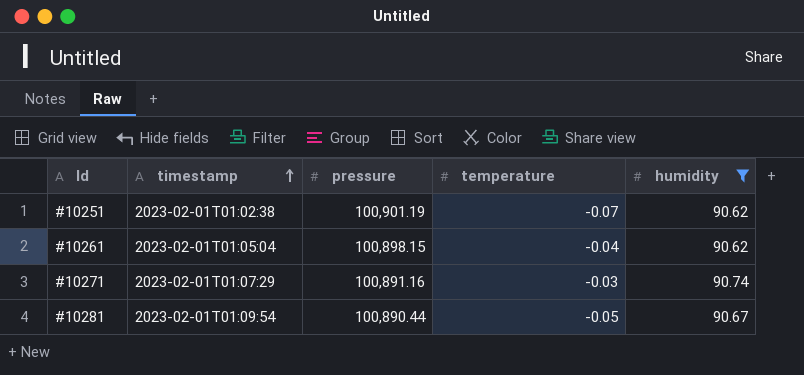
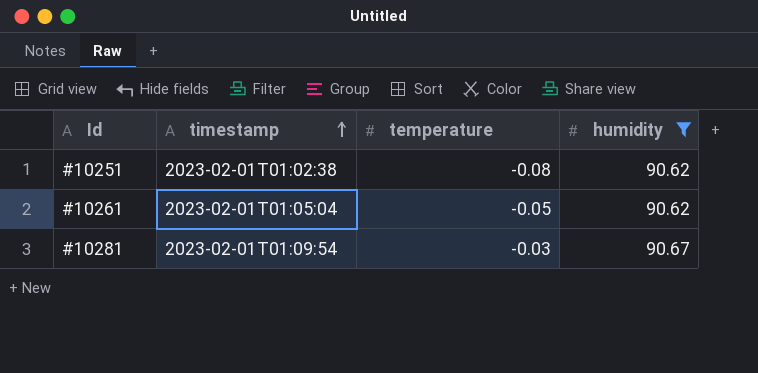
column pressure | position: 3 -> none
row #10271: 2023-02-01T01:07:29 | 100,891.16 | -0.03 | 90.74 -> none
#10251 | temperature: -0.07 -> -0.08
#10261 | temperature: -0.04 -> -0.05
#10281 | temperature: -0.05 -> -0.03

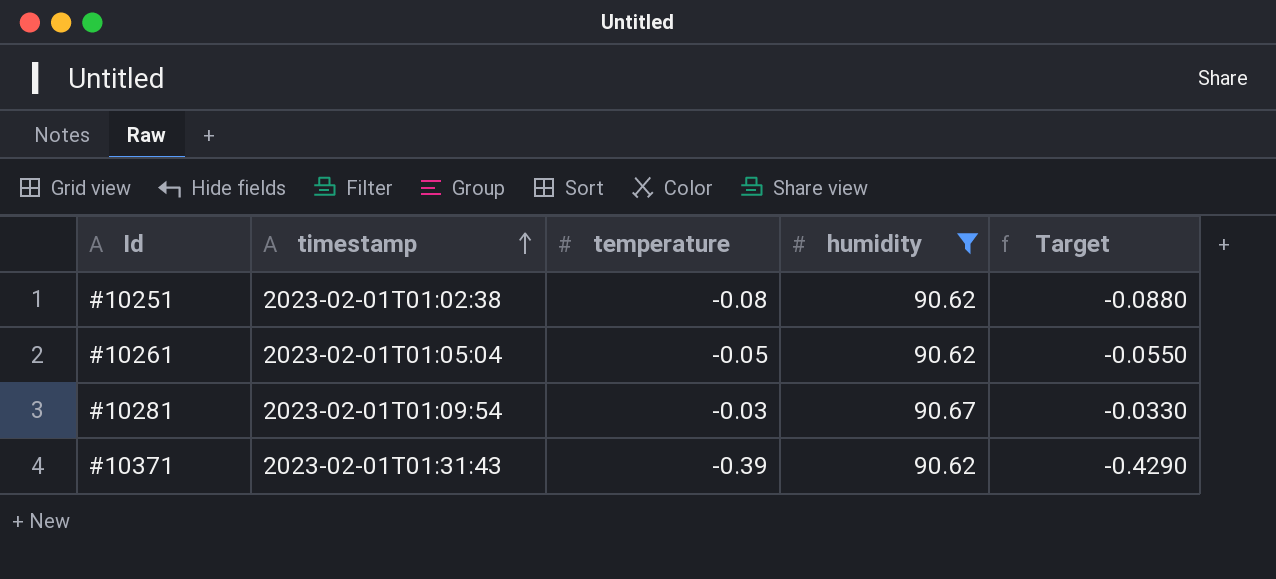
column Target | formula: none -> [temperature] * 1.1
row #10371: none -> 2023-02-01T01:31:43 | -0.39 | 90.62 | -0.4290

